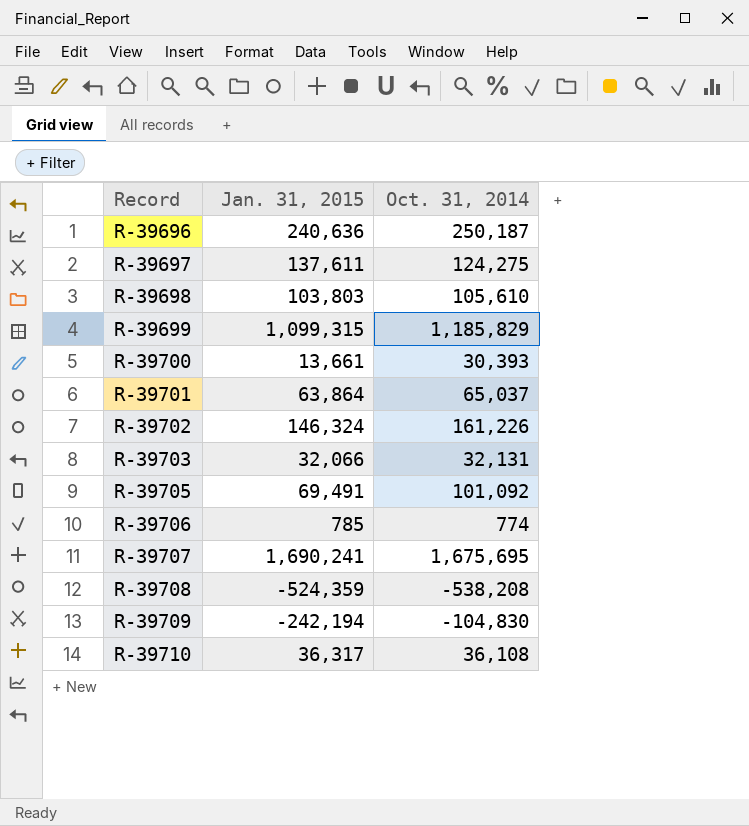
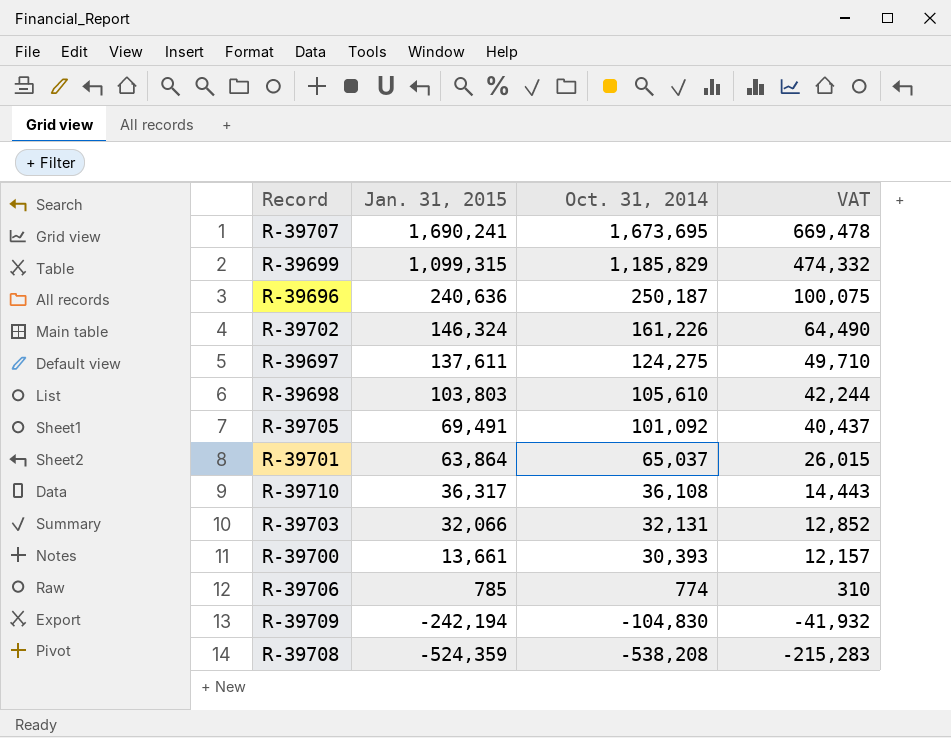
row order: Record ascending -> Jan. 31, 2015 descending
column VAT | formula: none -> [Oct. 31, 2014] * 0.4
R-39707 | Oct. 31, 2014: 1,675,695 -> 1,673,695

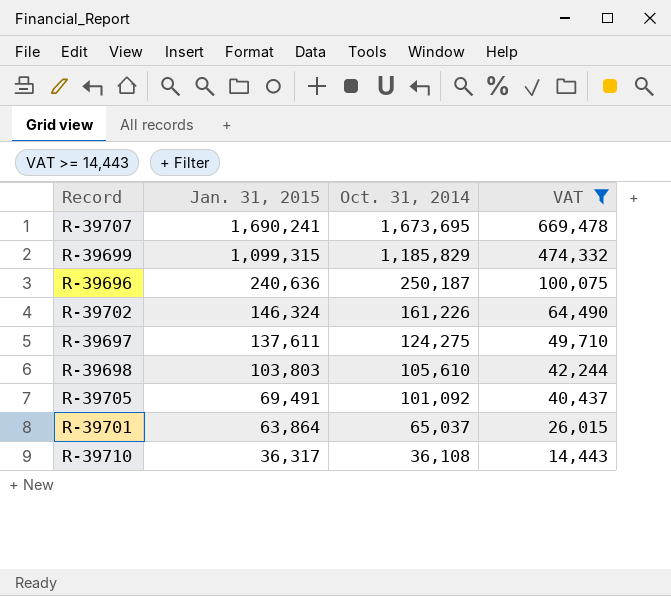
filter: none -> VAT >= 14,443

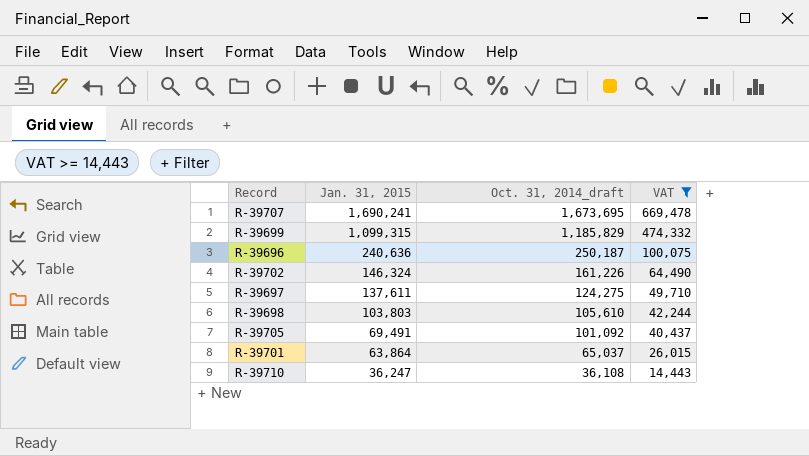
column name: Oct. 31, 2014 -> Oct. 31, 2014_draft
R-39710 | Jan. 31, 2015: 36,317 -> 36,247

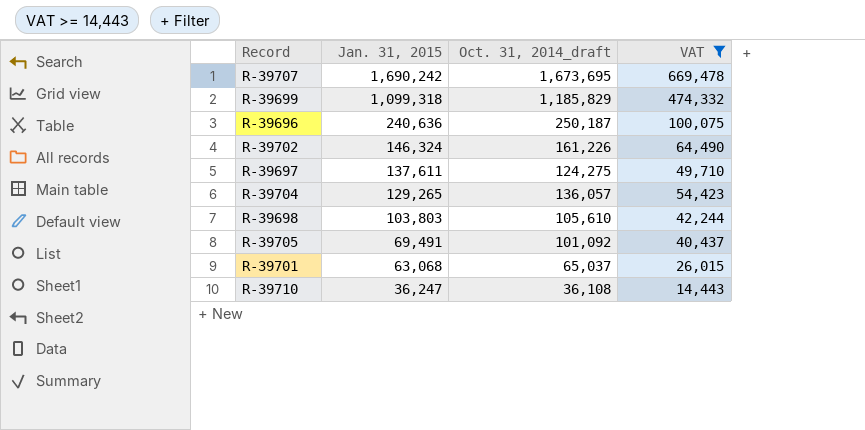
R-39707 | Jan. 31, 2015: 1,690,241 -> 1,690,242
R-39699 | Jan. 31, 2015: 1,099,315 -> 1,099,318
row R-39704: none -> 129,265 | 136,057 | 54,423
R-39701 | Jan. 31, 2015: 63,864 -> 63,068

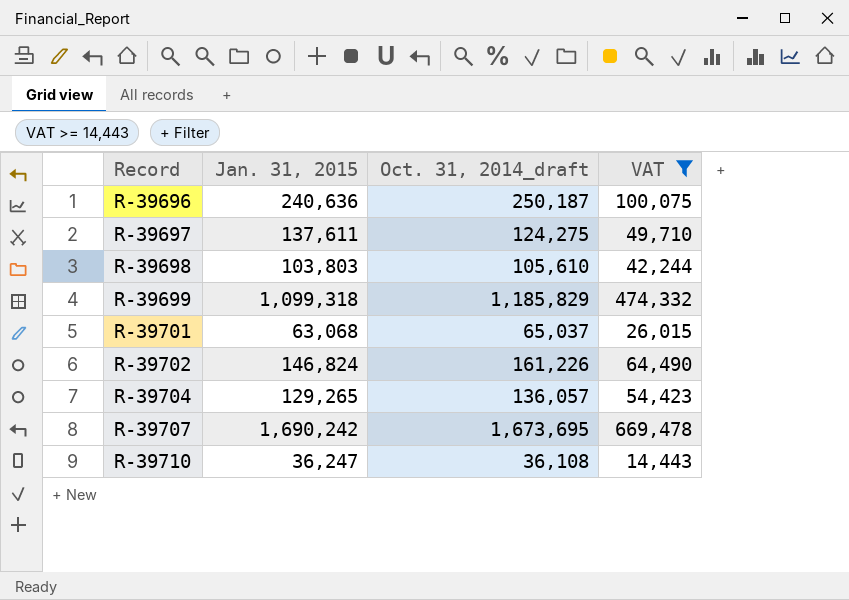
row order: Jan. 31, 2015 descending -> Record ascending
row R-39705: 69,491 | 101,092 | 40,437 -> none
R-39702 | Jan. 31, 2015: 146,324 -> 146,824

